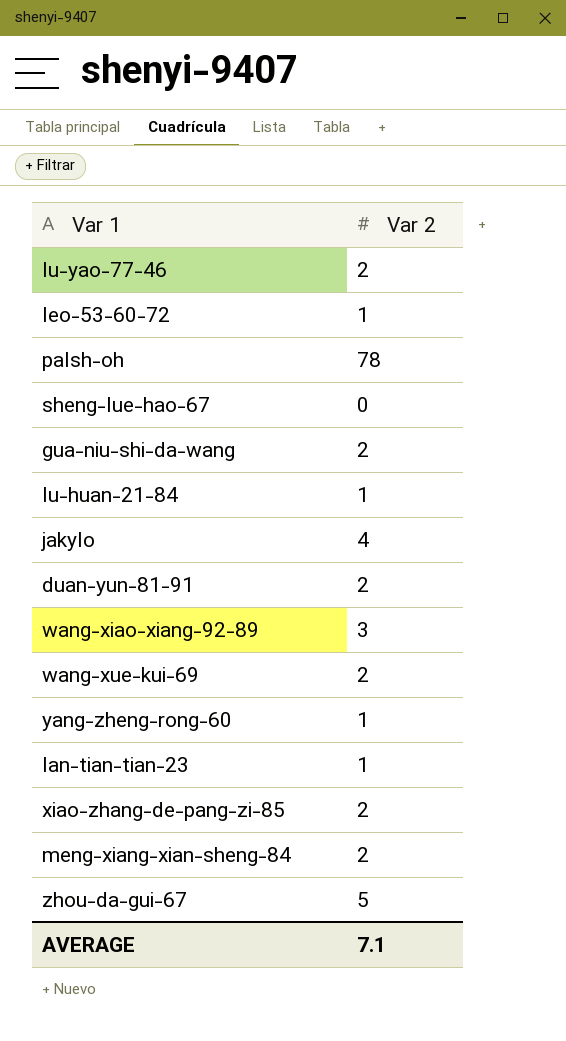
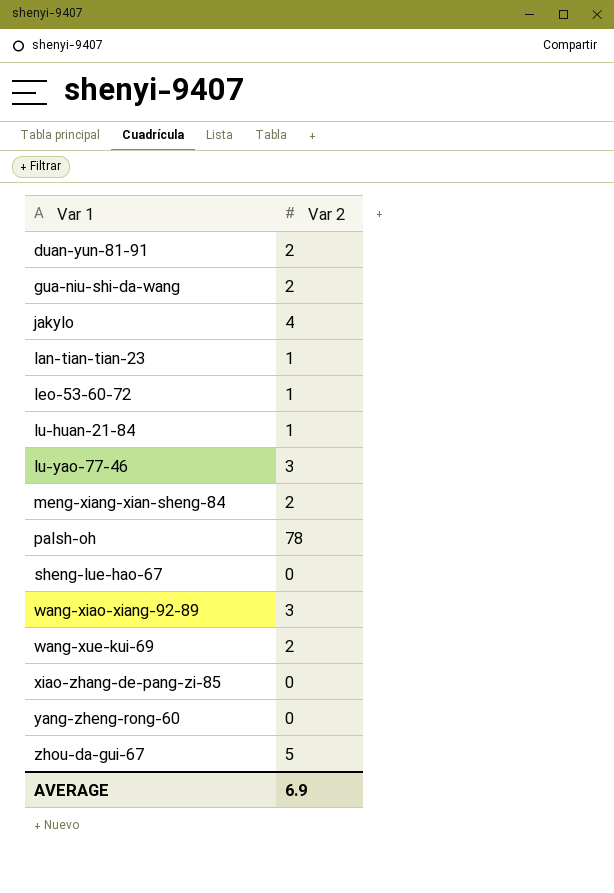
row order: none -> Var 1 ascending
lu-yao-77-46 | Var 2: 2 -> 3
xiao-zhang-de-pang-zi-85 | Var 2: 2 -> 0
yang-zheng-rong-60 | Var 2: 1 -> 0
AVERAGE | Var 2: 7.1 -> 6.9

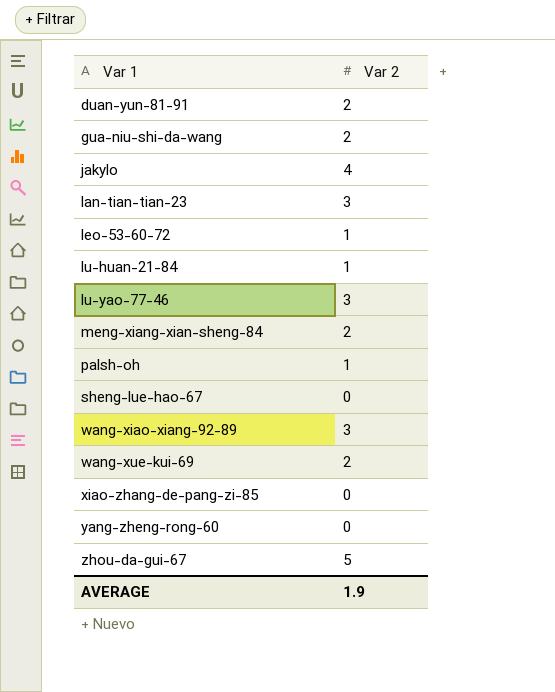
lan-tian-tian-23 | Var 2: 1 -> 3
palsh-oh | Var 2: 78 -> 1
AVERAGE | Var 2: 6.9 -> 1.9

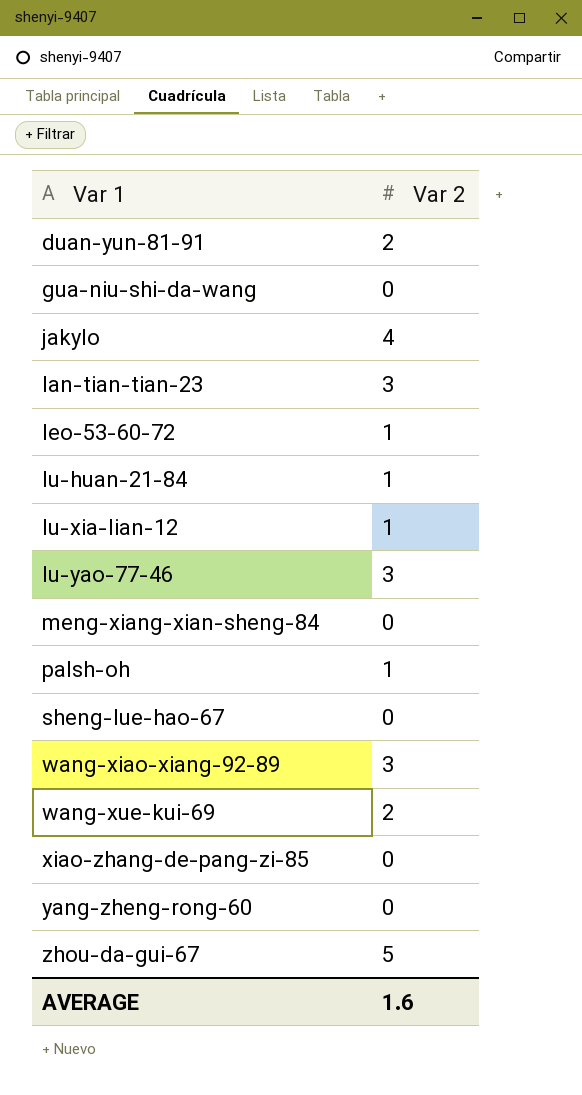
gua-niu-shi-da-wang | Var 2: 2 -> 0
row lu-xia-lian-12: none -> 1
meng-xiang-xian-sheng-84 | Var 2: 2 -> 0
AVERAGE | Var 2: 1.9 -> 1.6

